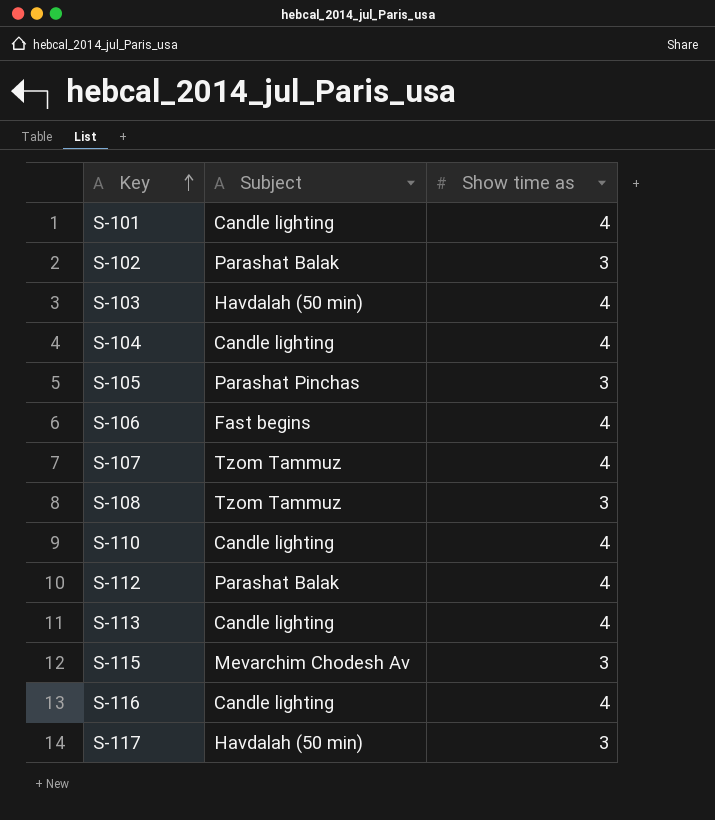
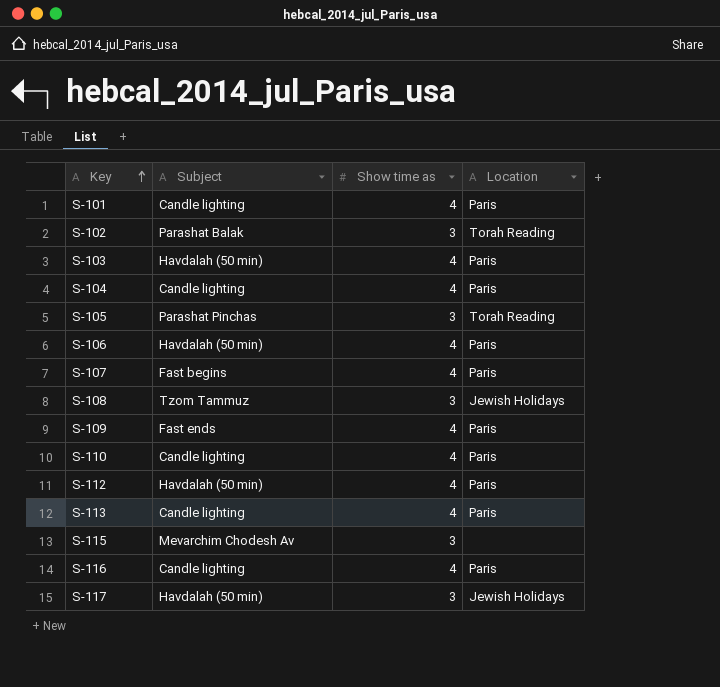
column Location | position: none -> 4
S-106 | Subject: Fast begins -> Havdalah (50 min)
S-107 | Subject: Tzom Tammuz -> Fast begins
row S-109: none -> Fast ends | 4 | Paris
S-112 | Subject: Parashat Balak -> Havdalah (50 min)

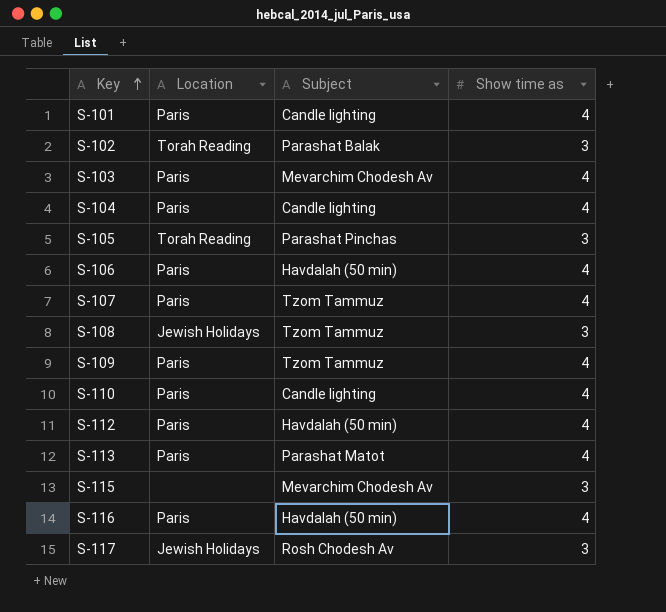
column Location | position: 4 -> 2
S-103 | Subject: Havdalah (50 min) -> Mevarchim Chodesh Av
S-107 | Subject: Fast begins -> Tzom Tammuz
S-109 | Subject: Fast ends -> Tzom Tammuz
S-113 | Subject: Candle lighting -> Parashat Matot
S-116 | Subject: Candle lighting -> Havdalah (50 min)
S-117 | Subject: Havdalah (50 min) -> Rosh Chodesh Av

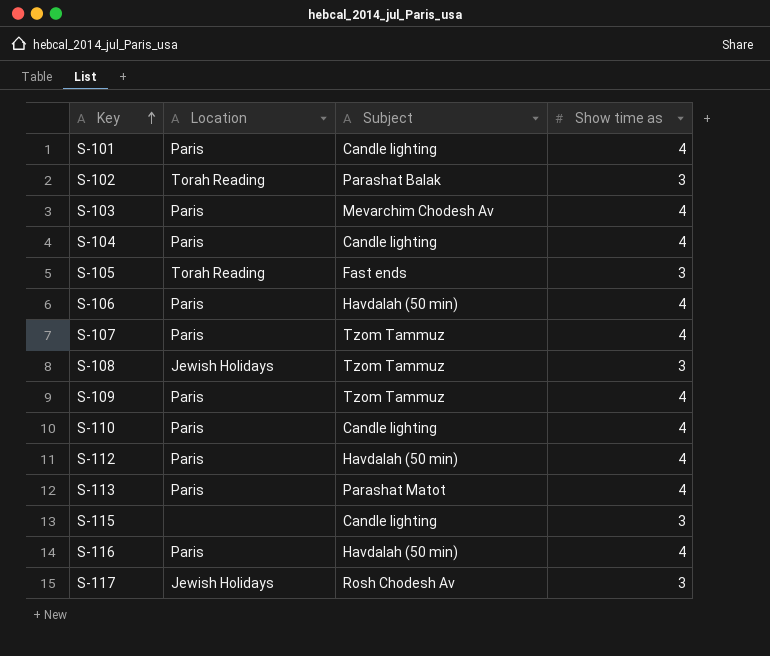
S-105 | Subject: Parashat Pinchas -> Fast ends
S-115 | Subject: Mevarchim Chodesh Av -> Candle lighting

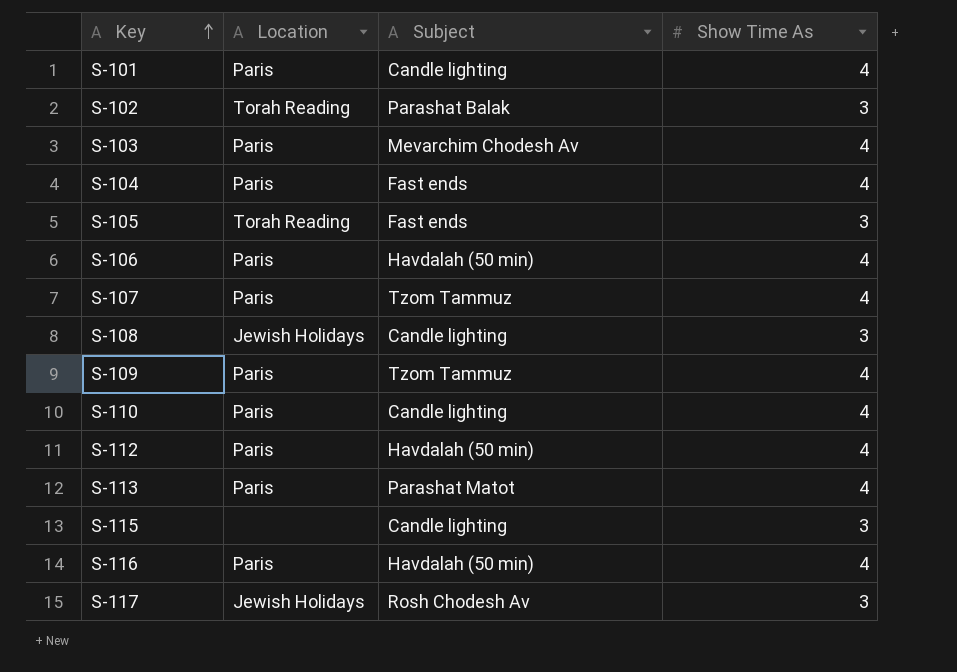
column name: Show time as -> Show Time As
S-104 | Subject: Candle lighting -> Fast ends
S-108 | Subject: Tzom Tammuz -> Candle lighting

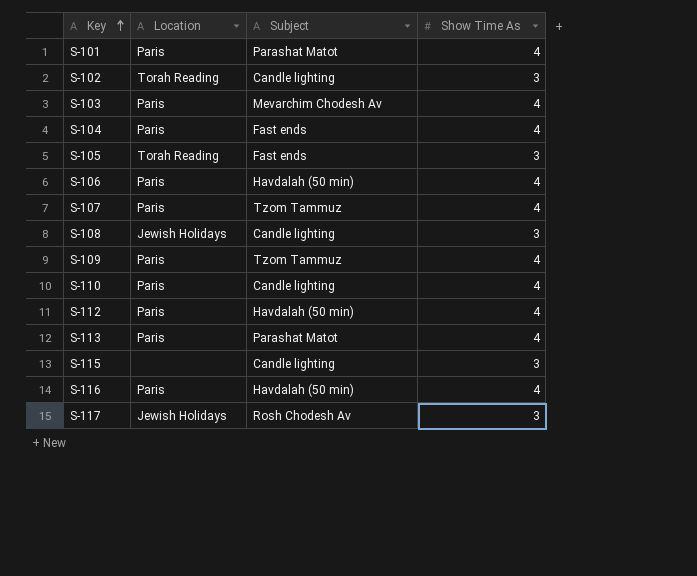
S-101 | Subject: Candle lighting -> Parashat Matot
S-102 | Subject: Parashat Balak -> Candle lighting

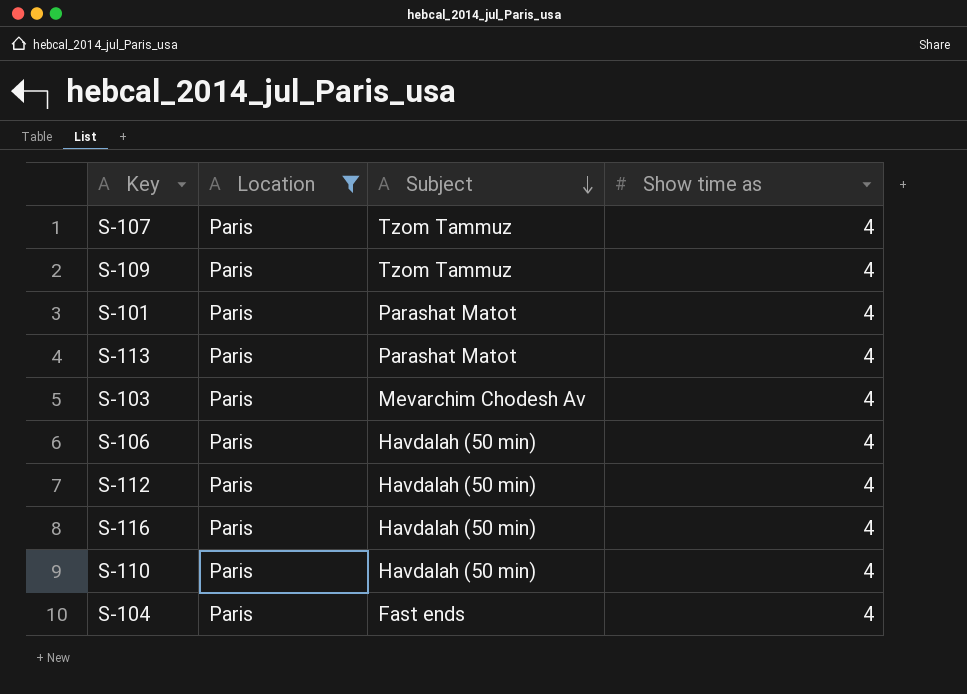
filter: none -> Location = Paris
row order: Key ascending -> Subject descending
column name: Show Time As -> Show time as
S-110 | Subject: Candle lighting -> Havdalah (50 min)

